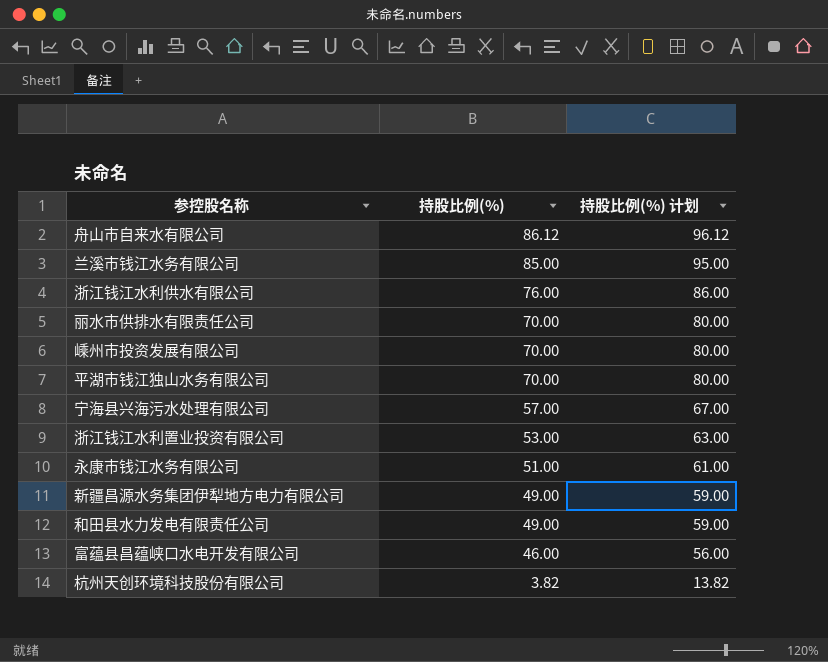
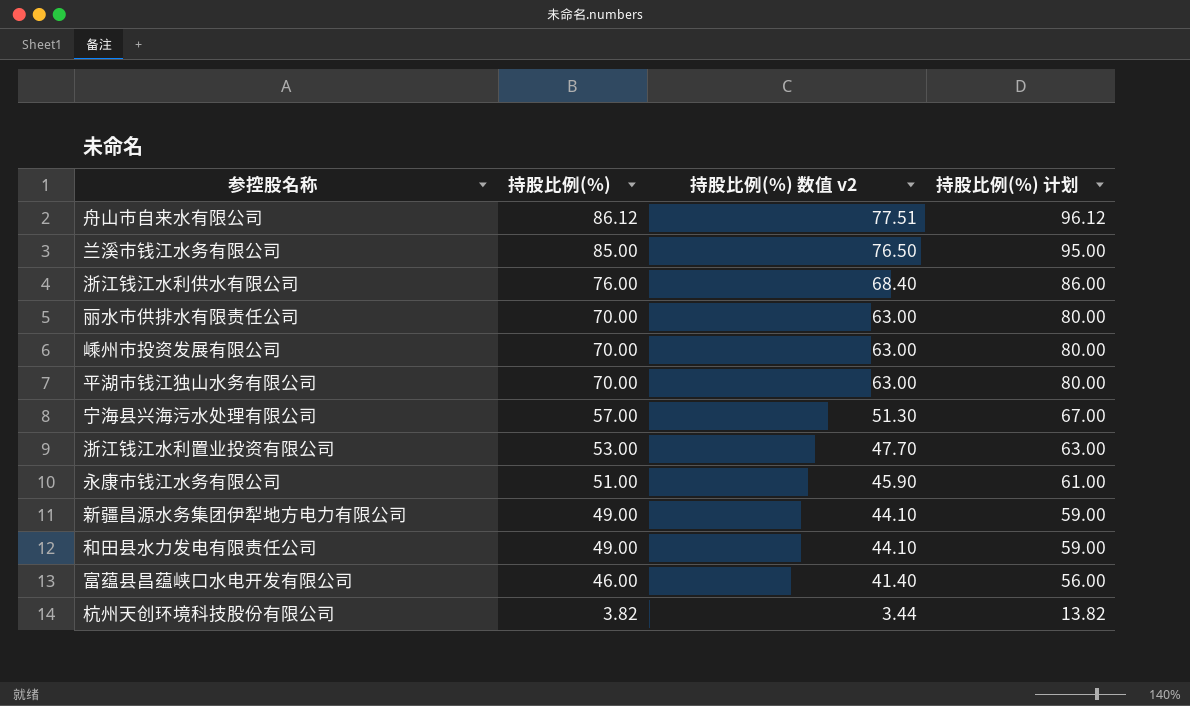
column 持股比例(%) 数值 v2 | formula: none -> [持股比例(%)] * 0.9

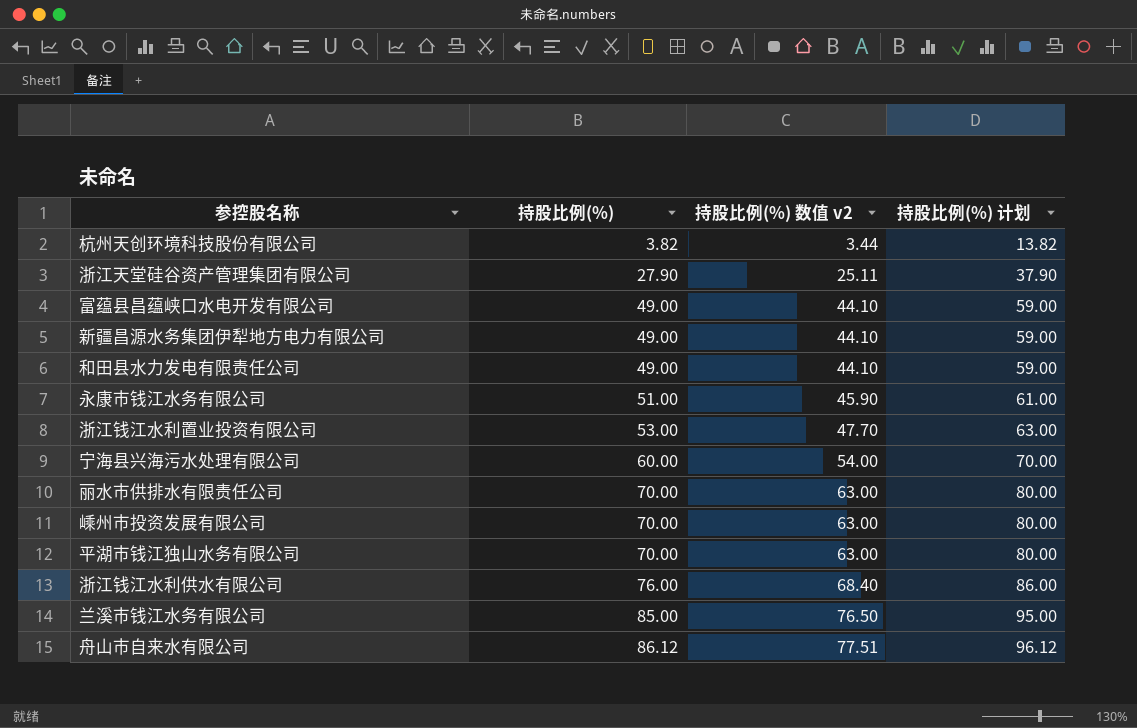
row order: 持股比例(%) descending -> 持股比例(%) ascending
row 浙江天堂硅谷资产管理集团有限公司: none -> 27.90 | 25.11 | 37.90
富蕴县昌蕴峡口水电开发有限公司 | 持股比例(%): 46.00 -> 49.00
富蕴县昌蕴峡口水电开发有限公司 | 持股比例(%) 数值 v2: 41.40 -> 44.10
富蕴县昌蕴峡口水电开发有限公司 | 持股比例(%) 计划: 56.00 -> 59.00
宁海县兴海污水处理有限公司 | 持股比例(%): 57.00 -> 60.00
宁海县兴海污水处理有限公司 | 持股比例(%) 数值 v2: 51.30 -> 54.00
宁海县兴海污水处理有限公司 | 持股比例(%) 计划: 67.00 -> 70.00

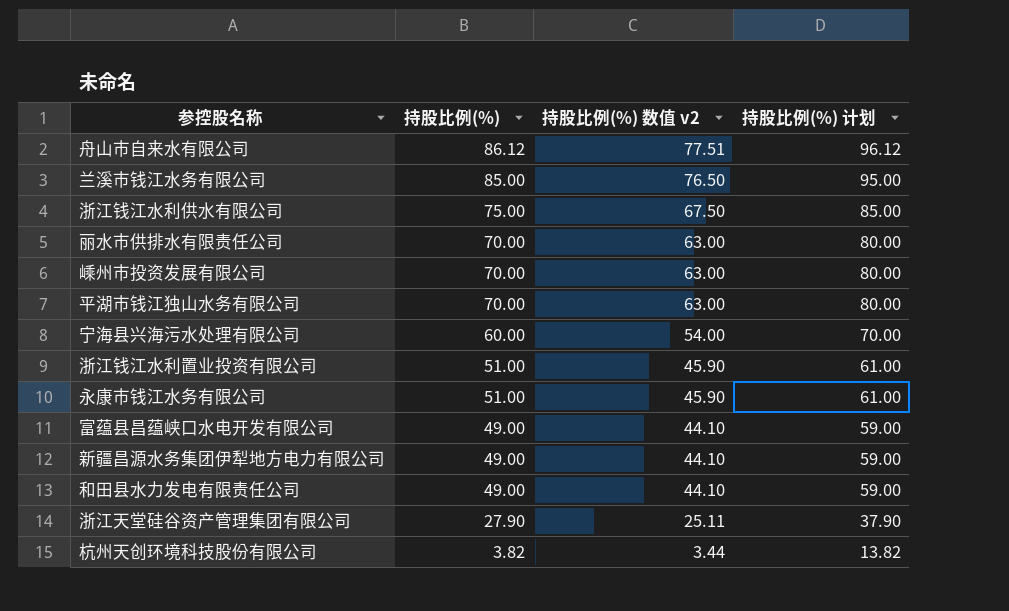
row order: 持股比例(%) ascending -> 持股比例(%) descending
浙江钱江水利供水有限公司 | 持股比例(%): 76.00 -> 75.00
浙江钱江水利供水有限公司 | 持股比例(%) 数值 v2: 68.40 -> 67.50
浙江钱江水利供水有限公司 | 持股比例(%) 计划: 86.00 -> 85.00
浙江钱江水利置业投资有限公司 | 持股比例(%): 53.00 -> 51.00
浙江钱江水利置业投资有限公司 | 持股比例(%) 数值 v2: 47.70 -> 45.90
浙江钱江水利置业投资有限公司 | 持股比例(%) 计划: 63.00 -> 61.00

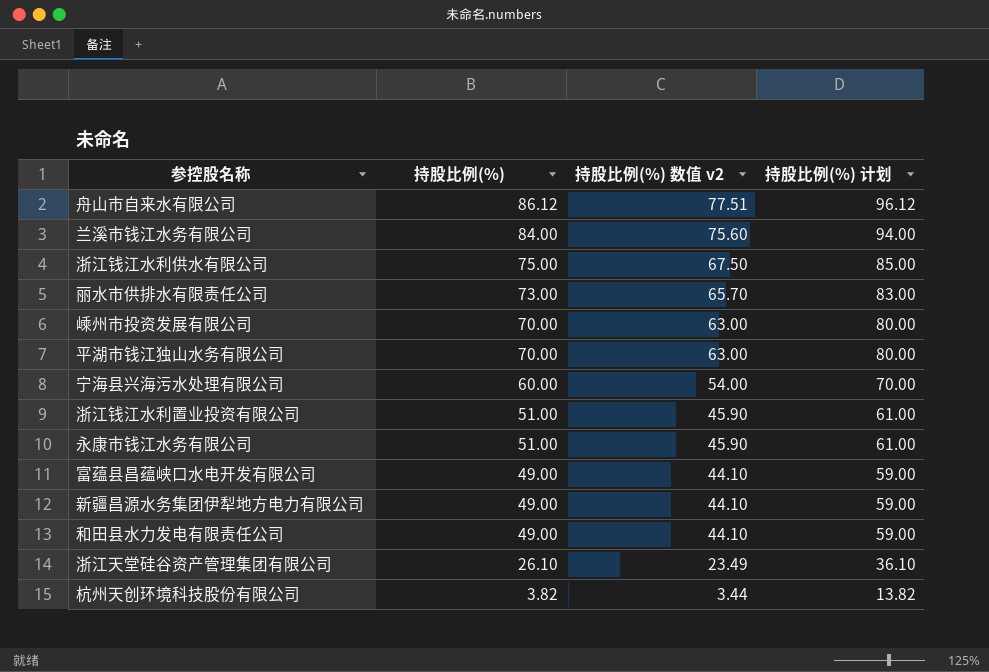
兰溪市钱江水务有限公司 | 持股比例(%): 85.00 -> 84.00
兰溪市钱江水务有限公司 | 持股比例(%) 数值 v2: 76.50 -> 75.60
兰溪市钱江水务有限公司 | 持股比例(%) 计划: 95.00 -> 94.00
丽水市供排水有限责任公司 | 持股比例(%): 70.00 -> 73.00
丽水市供排水有限责任公司 | 持股比例(%) 数值 v2: 63.00 -> 65.70
丽水市供排水有限责任公司 | 持股比例(%) 计划: 80.00 -> 83.00
浙江天堂硅谷资产管理集团有限公司 | 持股比例(%): 27.90 -> 26.10
浙江天堂硅谷资产管理集团有限公司 | 持股比例(%) 数值 v2: 25.11 -> 23.49
浙江天堂硅谷资产管理集团有限公司 | 持股比例(%) 计划: 37.90 -> 36.10

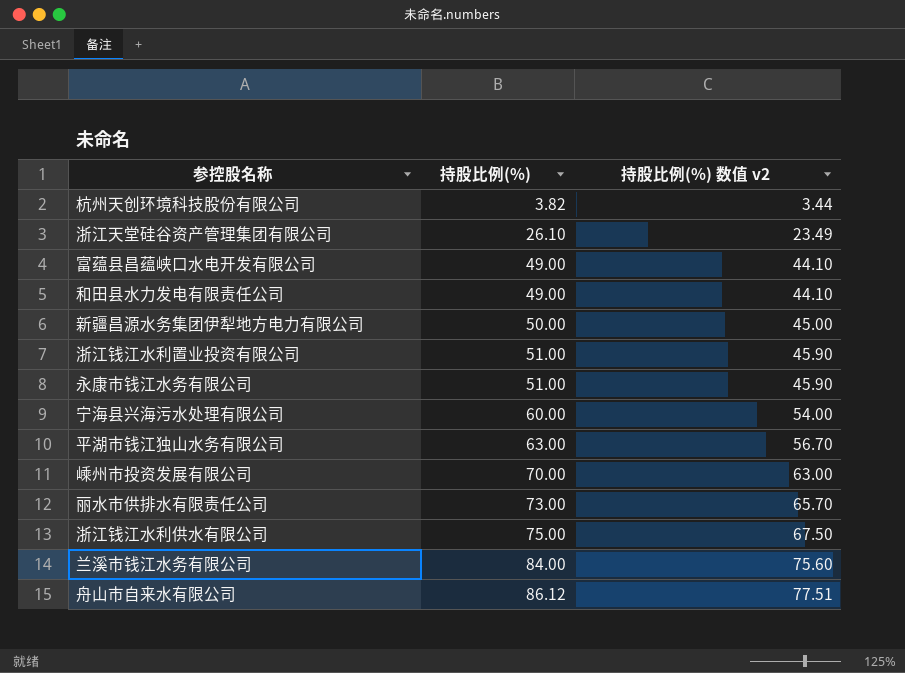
row order: 持股比例(%) descending -> 持股比例(%) ascending
column 持股比例(%) 计划 | formula: [持股比例(%)] + 10 -> none
新疆昌源水务集团伊犁地方电力有限公司 | 持股比例(%): 49.00 -> 50.00
新疆昌源水务集团伊犁地方电力有限公司 | 持股比例(%) 数值 v2: 44.10 -> 45.00
平湖市钱江独山水务有限公司 | 持股比例(%): 70.00 -> 63.00
平湖市钱江独山水务有限公司 | 持股比例(%) 数值 v2: 63.00 -> 56.70

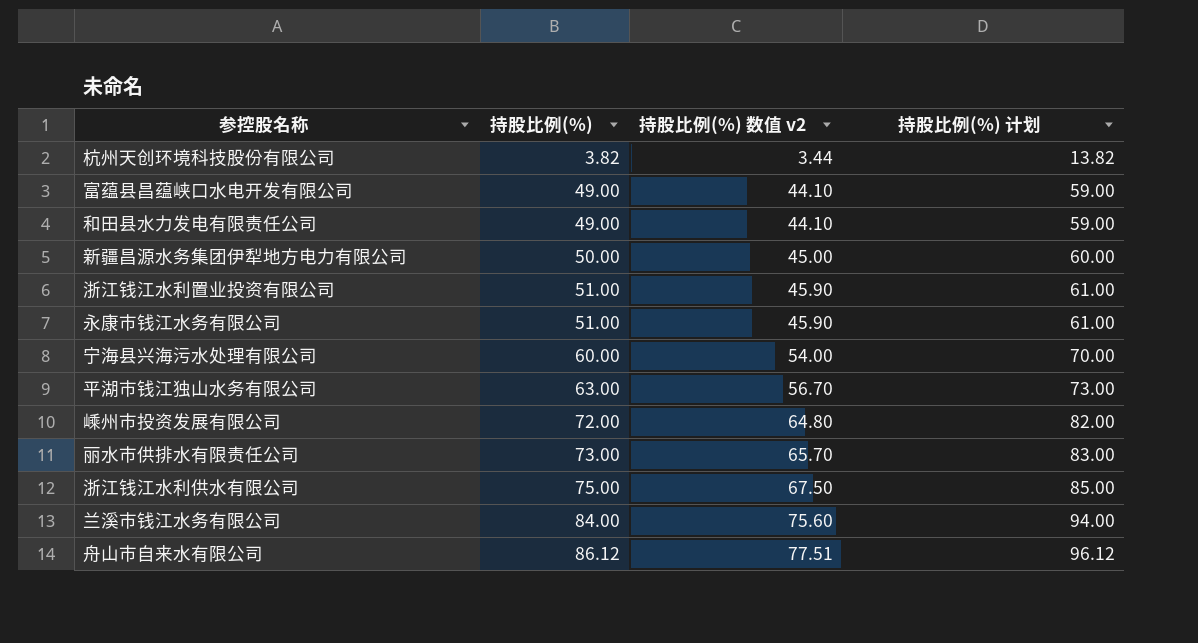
column 持股比例(%) 计划 | formula: none -> [持股比例(%)] + 10
row 浙江天堂硅谷资产管理集团有限公司: 26.10 | 23.49 -> none
嵊州市投资发展有限公司 | 持股比例(%): 70.00 -> 72.00
嵊州市投资发展有限公司 | 持股比例(%) 数值 v2: 63.00 -> 64.80

